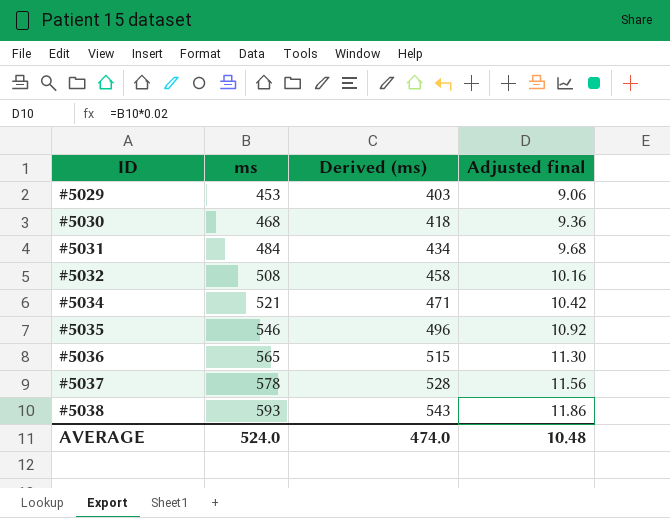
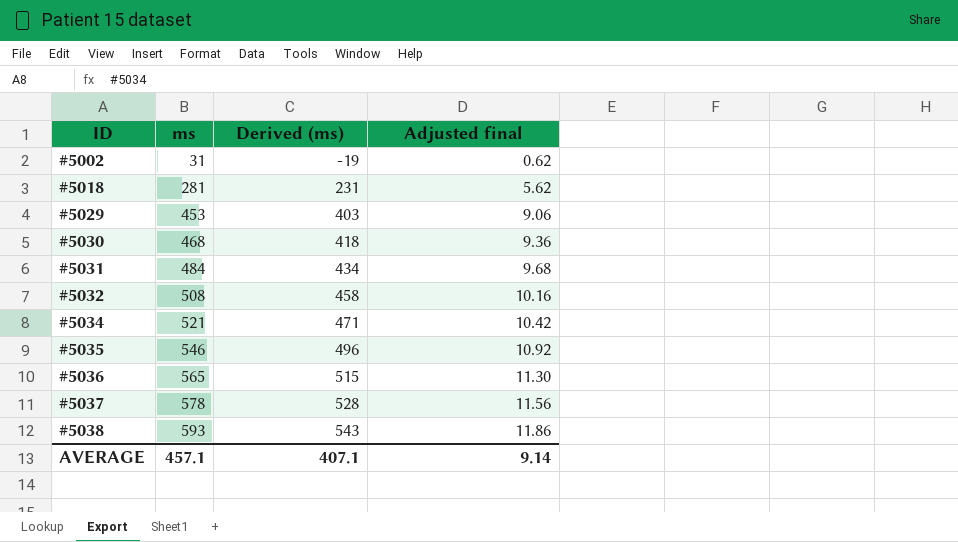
row #5002: none -> 31 | -19 | 0.62
row #5018: none -> 281 | 231 | 5.62
AVERAGE | ms: 524.0 -> 457.1
AVERAGE | Derived (ms): 474.0 -> 407.1
AVERAGE | Adjusted final: 10.48 -> 9.14

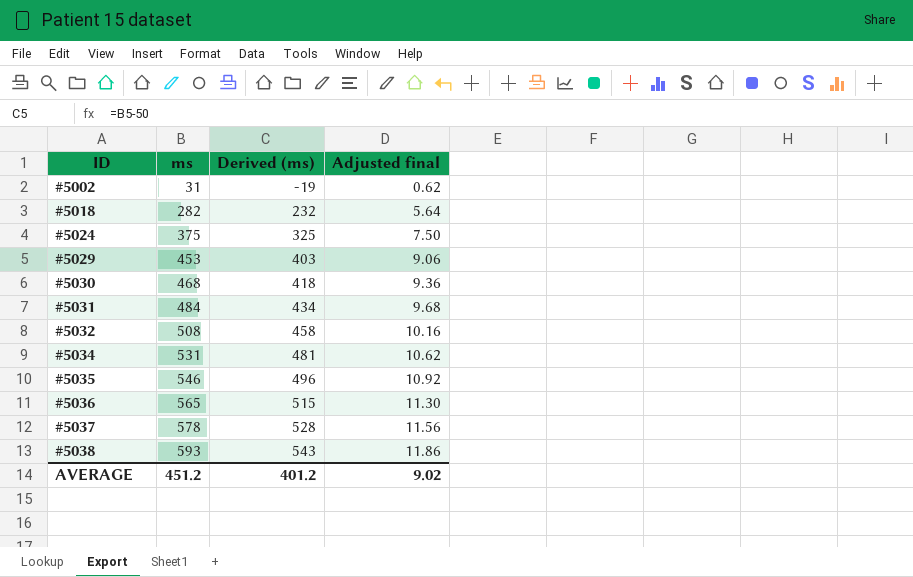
#5018 | ms: 281 -> 282
#5018 | Derived (ms): 231 -> 232
#5018 | Adjusted final: 5.62 -> 5.64
row #5024: none -> 375 | 325 | 7.50
#5034 | ms: 521 -> 531
#5034 | Derived (ms): 471 -> 481
#5034 | Adjusted final: 10.42 -> 10.62
AVERAGE | ms: 457.1 -> 451.2
AVERAGE | Derived (ms): 407.1 -> 401.2
AVERAGE | Adjusted final: 9.14 -> 9.02

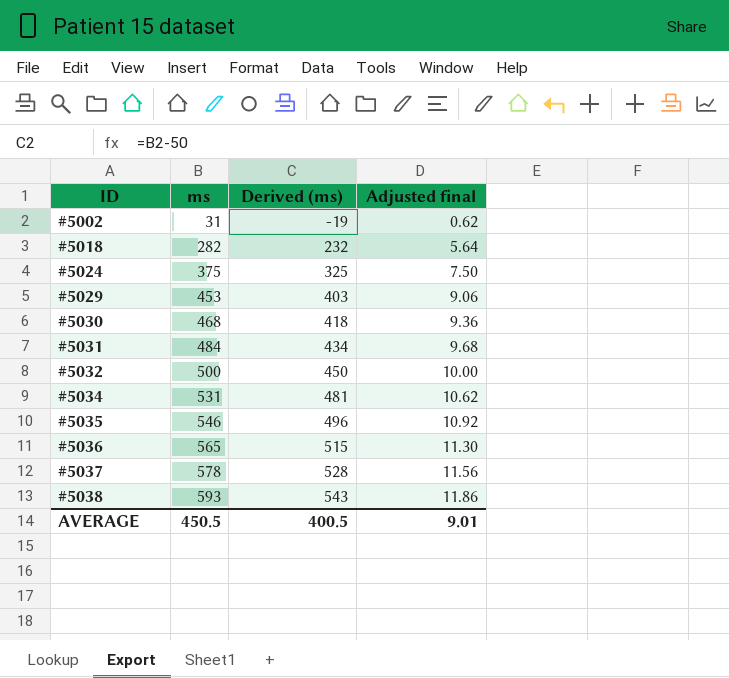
#5032 | ms: 508 -> 500
#5032 | Derived (ms): 458 -> 450
#5032 | Adjusted final: 10.16 -> 10.00
AVERAGE | ms: 451.2 -> 450.5
AVERAGE | Derived (ms): 401.2 -> 400.5
AVERAGE | Adjusted final: 9.02 -> 9.01

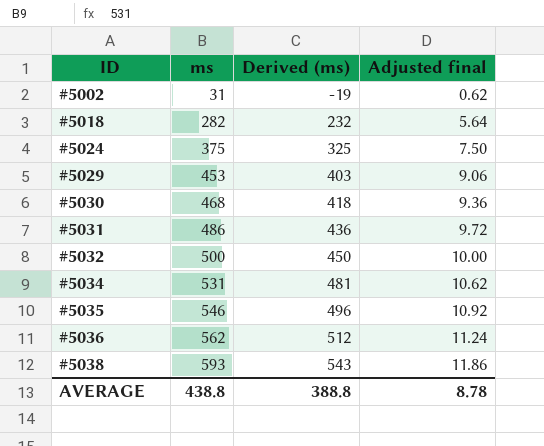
row #5037: 578 | 528 | 11.56 -> none
#5031 | ms: 484 -> 486
#5031 | Derived (ms): 434 -> 436
#5031 | Adjusted final: 9.68 -> 9.72
#5036 | ms: 565 -> 562
#5036 | Derived (ms): 515 -> 512
#5036 | Adjusted final: 11.30 -> 11.24
AVERAGE | ms: 450.5 -> 438.8
AVERAGE | Derived (ms): 400.5 -> 388.8
AVERAGE | Adjusted final: 9.01 -> 8.78

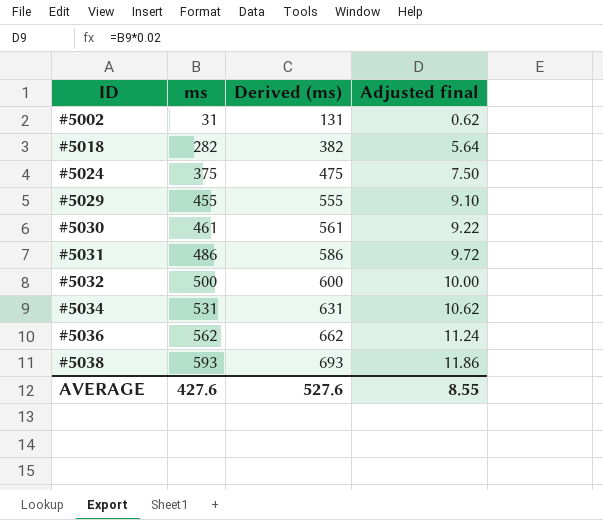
column Derived (ms) | formula: [ms] - 50 -> [ms] + 100
row #5035: 546 | 496 | 10.92 -> none
#5029 | ms: 453 -> 455
#5029 | Adjusted final: 9.06 -> 9.10
#5030 | ms: 468 -> 461
#5030 | Adjusted final: 9.36 -> 9.22
AVERAGE | ms: 438.8 -> 427.6
AVERAGE | Derived (ms): 388.8 -> 527.6
AVERAGE | Adjusted final: 8.78 -> 8.55

